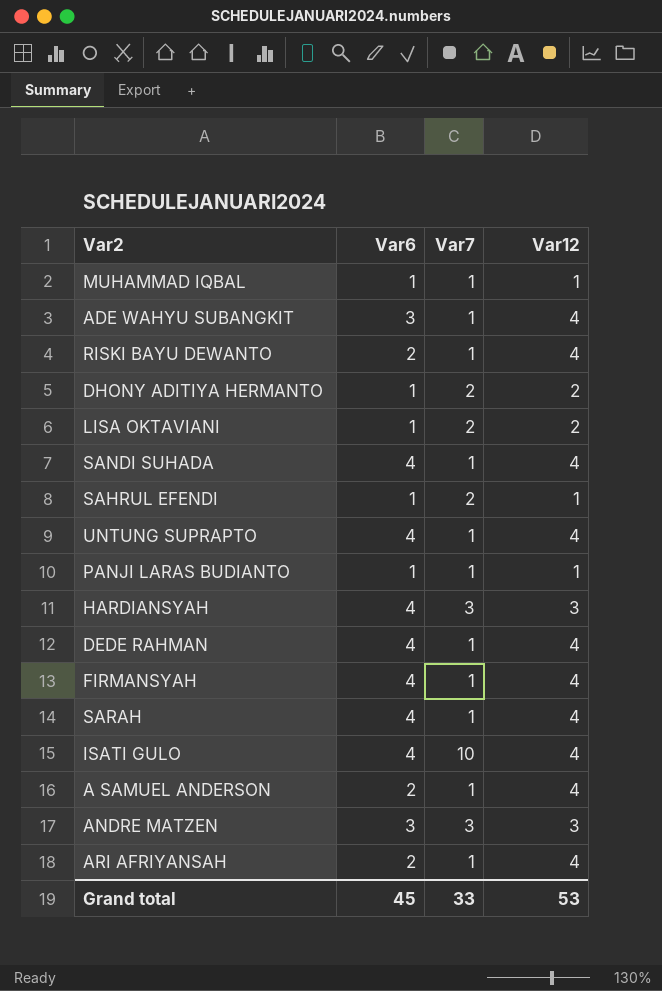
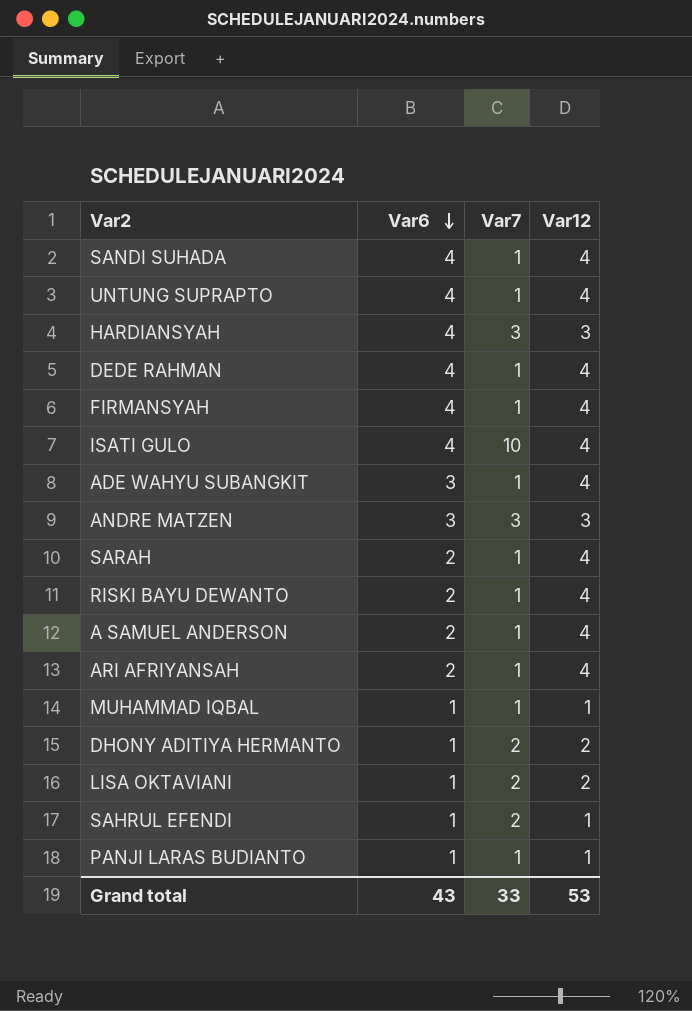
row order: none -> Var6 descending
SARAH | Var6: 4 -> 2
Grand total | Var6: 45 -> 43

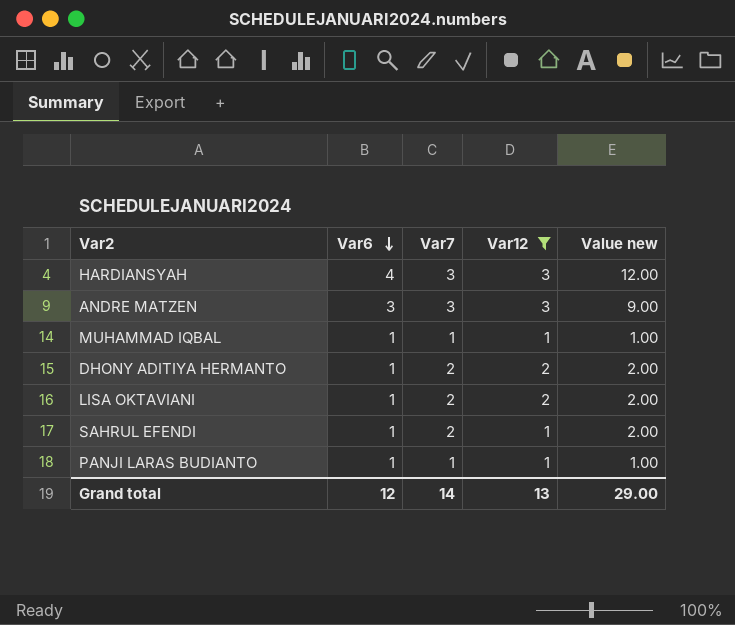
filter: none -> Var12 != 4
column Value new | formula: none -> [Var6] * [Var7]
Grand total | Var6: 43 -> 12
Grand total | Var7: 33 -> 14
Grand total | Var12: 53 -> 13

